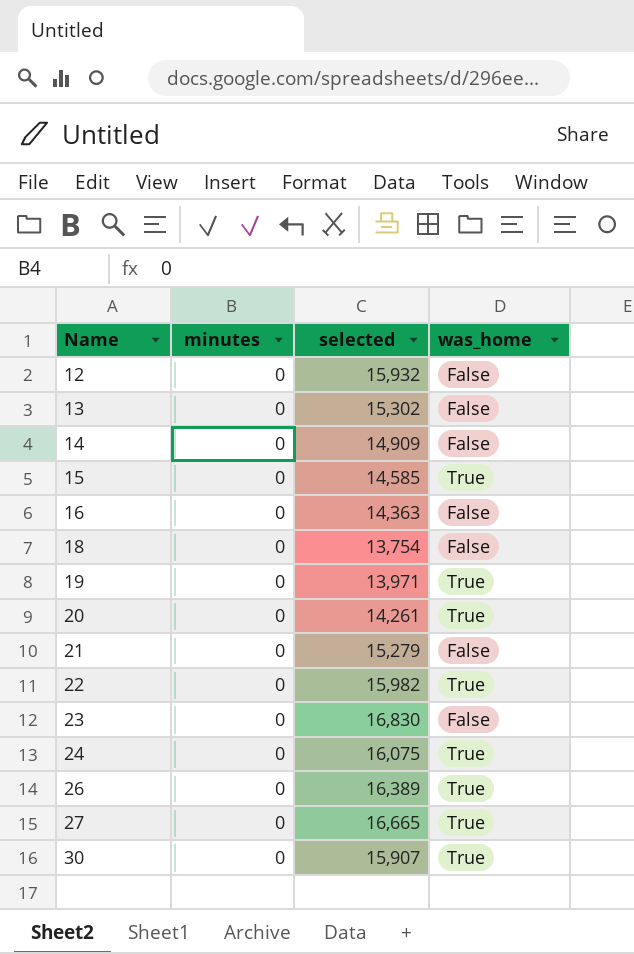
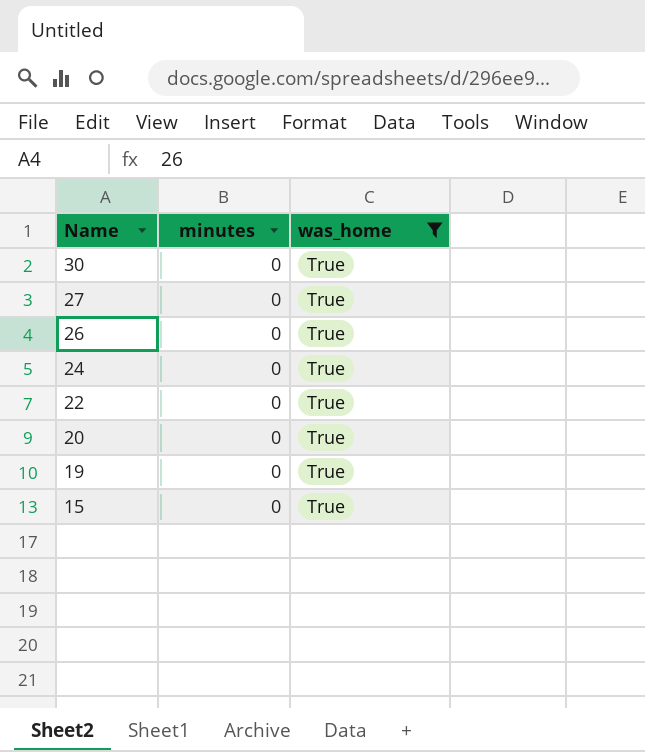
filter: none -> was_home = True
row order: Name ascending -> Name descending
column selected | position: 3 -> none

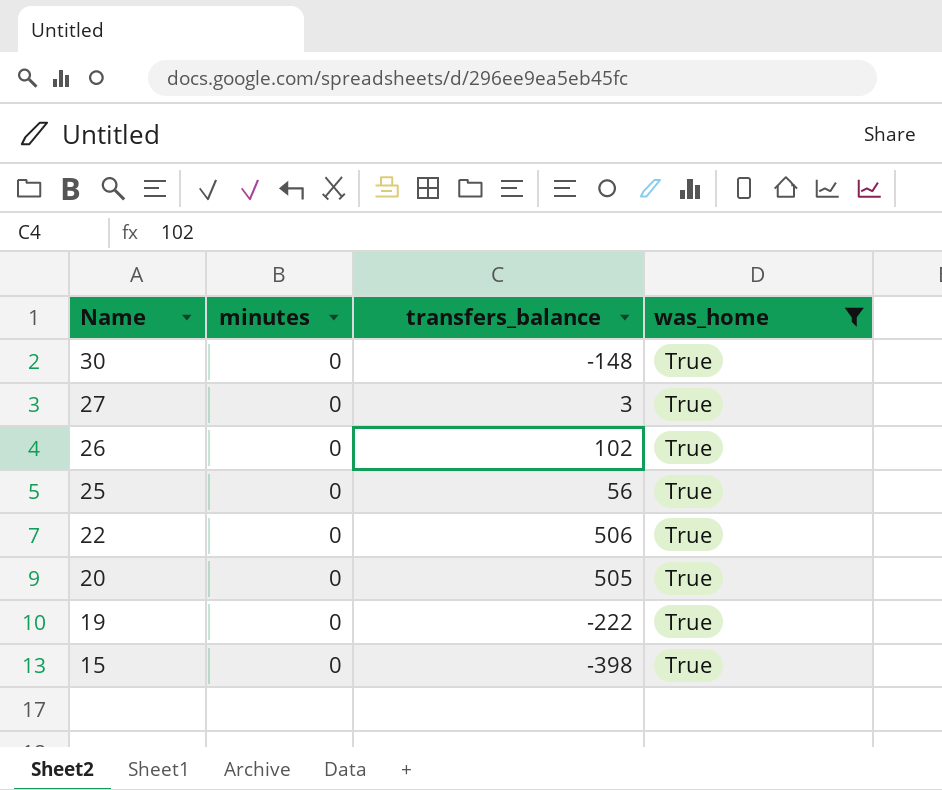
column transfers_balance | position: none -> 3
row 24: 0 | True -> none
row 25: none -> 0 | 56 | True

